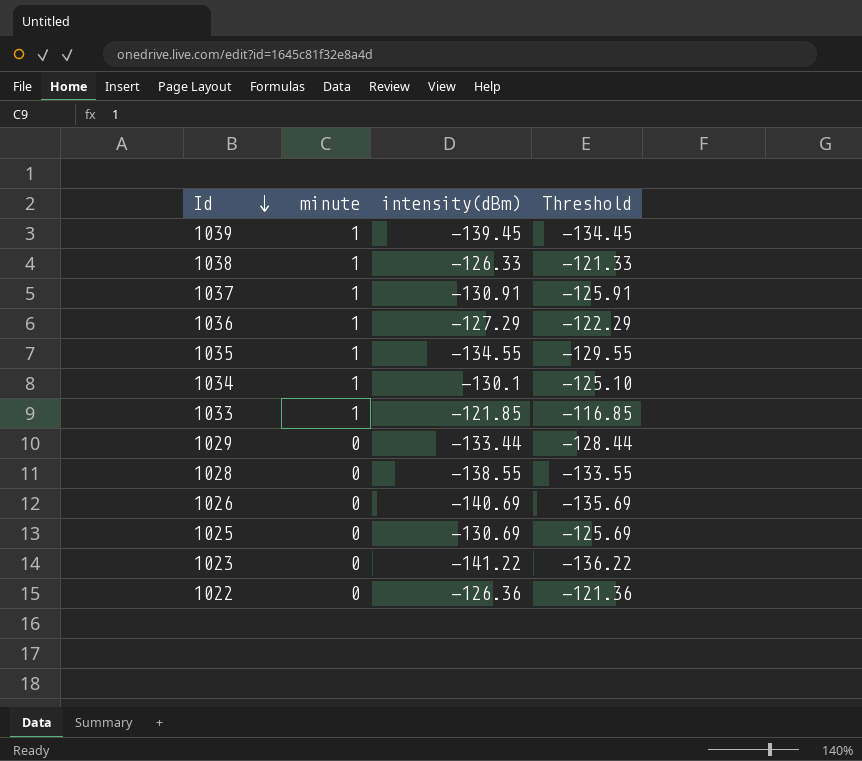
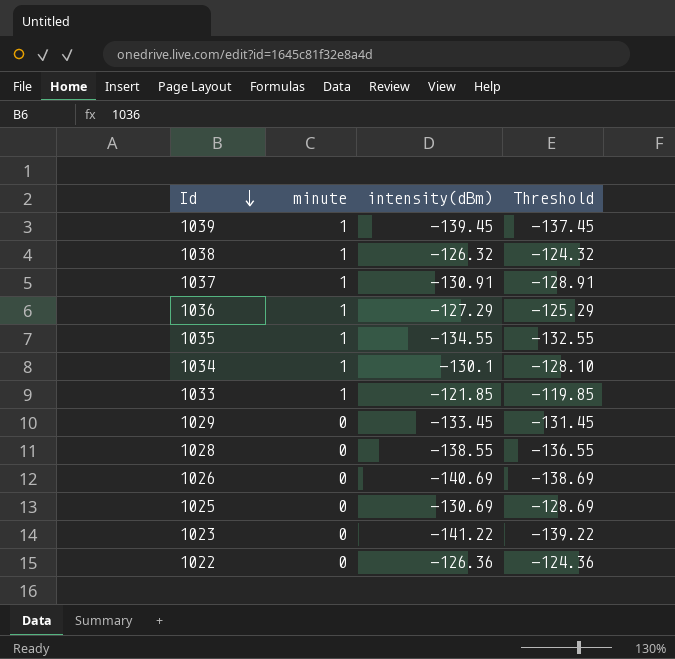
column Threshold | formula: [intensity(dBm)] + 5 -> [intensity(dBm)] + 2
1038 | intensity(dBm): -126.33 -> -126.32
1029 | intensity(dBm): -133.44 -> -133.45

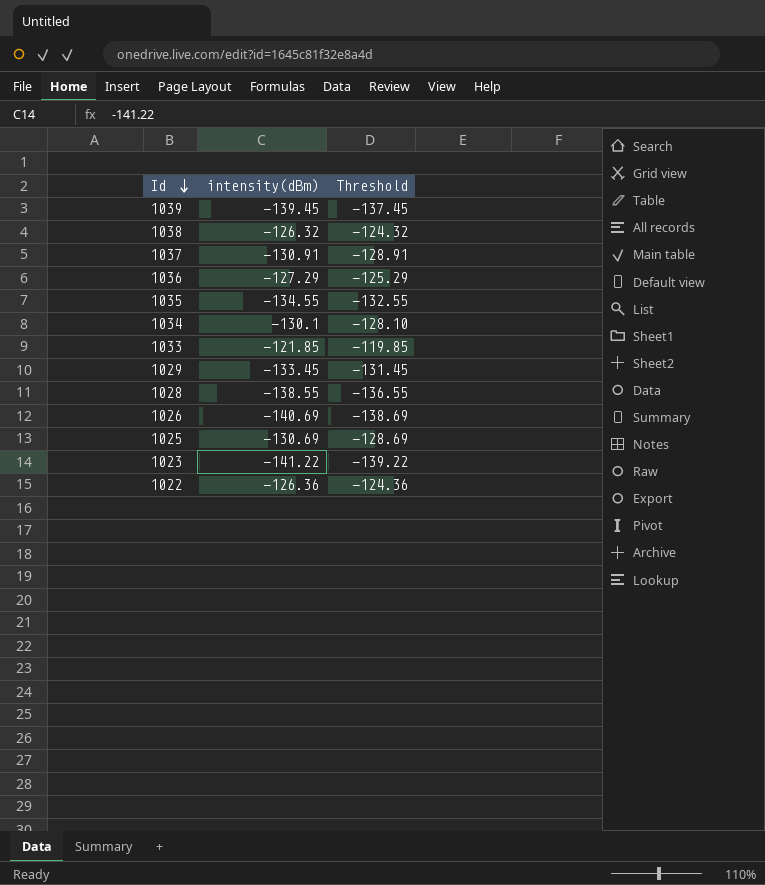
column minute | position: 2 -> none

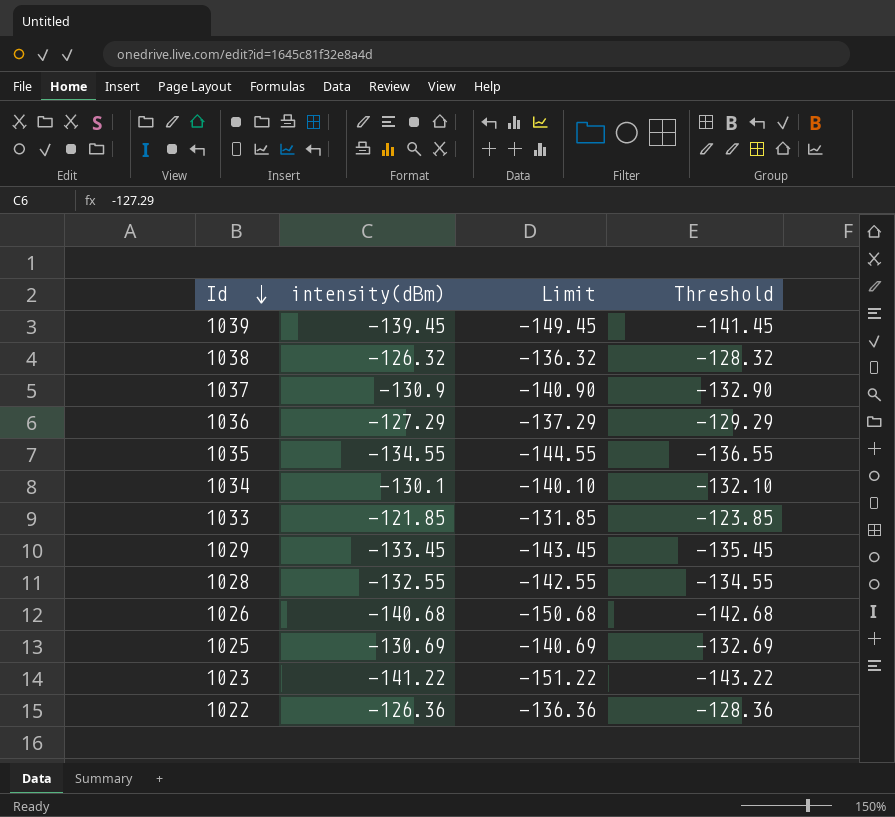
column Limit | formula: none -> [intensity(dBm)] - 10
column Threshold | formula: [intensity(dBm)] + 2 -> [intensity(dBm)] - 2
1037 | intensity(dBm): -130.91 -> -130.9
1028 | intensity(dBm): -138.55 -> -132.55
1026 | intensity(dBm): -140.69 -> -140.68

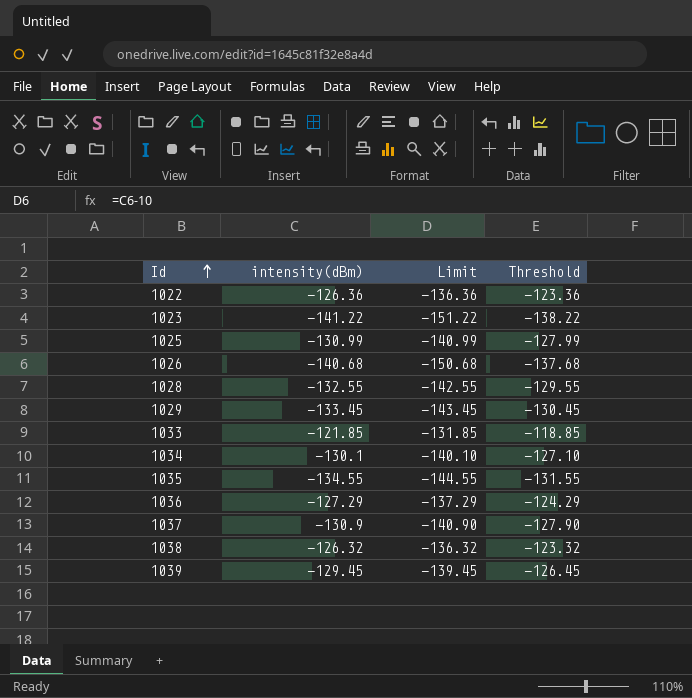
row order: Id descending -> Id ascending
column Threshold | formula: [intensity(dBm)] - 2 -> [intensity(dBm)] + 3
1025 | intensity(dBm): -130.69 -> -130.99
1025 | Limit: -140.69 -> -140.99
1039 | intensity(dBm): -139.45 -> -129.45
1039 | Limit: -149.45 -> -139.45

